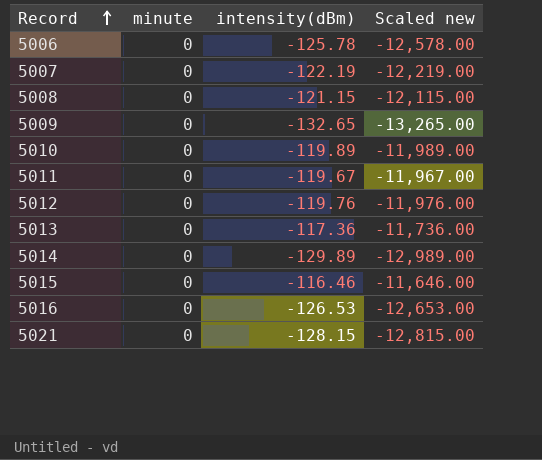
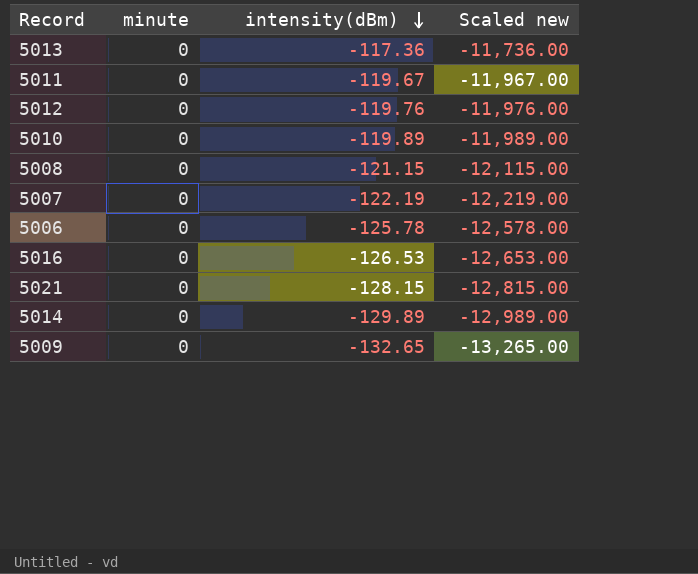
row order: Record ascending -> intensity(dBm) descending
row 5015: 0 | -116.46 | -11,646.00 -> none

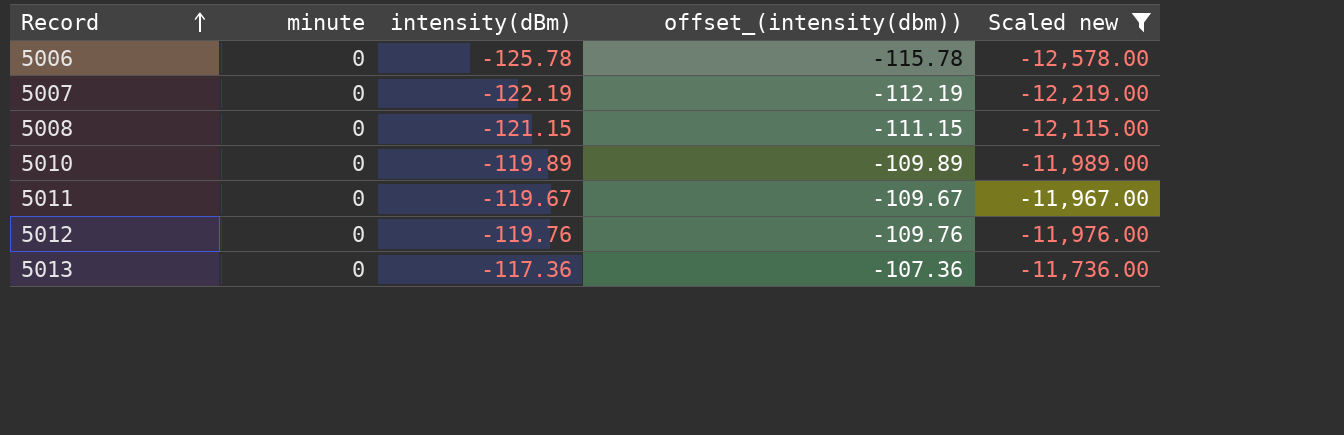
filter: none -> Scaled new >= -12,578.00
row order: intensity(dBm) descending -> Record ascending
column offset_(intensity(dbm)) | formula: none -> [intensity(dBm)] + 10

